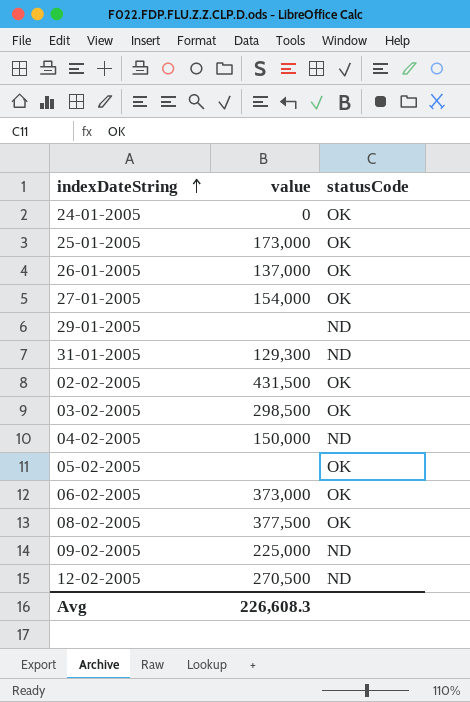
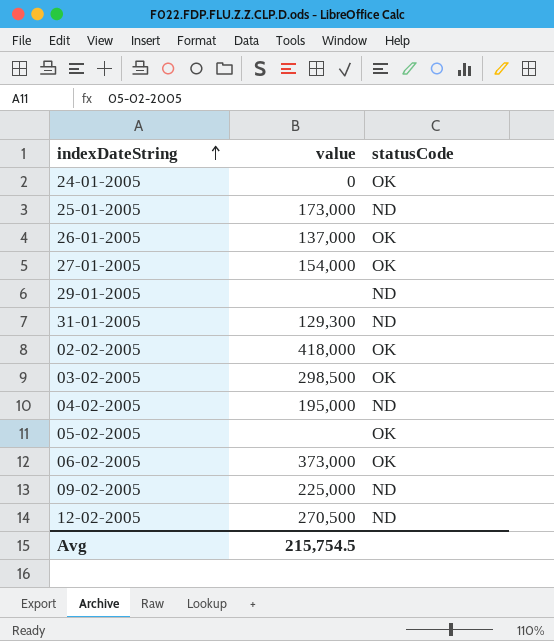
row 08-02-2005: 377,500 | OK -> none
25-01-2005 | statusCode: OK -> ND
02-02-2005 | value: 431,500 -> 418,000
04-02-2005 | value: 150,000 -> 195,000
Avg | value: 226,608.3 -> 215,754.5

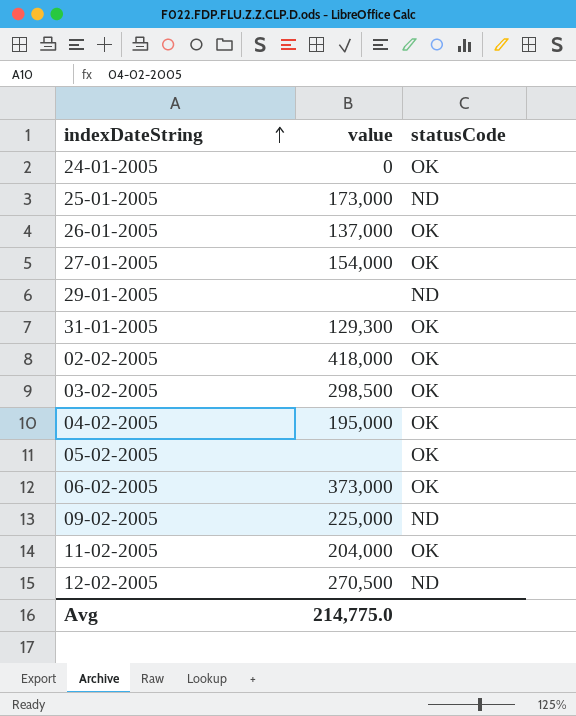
31-01-2005 | statusCode: ND -> OK
04-02-2005 | statusCode: ND -> OK
row 11-02-2005: none -> 204,000 | OK
Avg | value: 215,754.5 -> 214,775.0

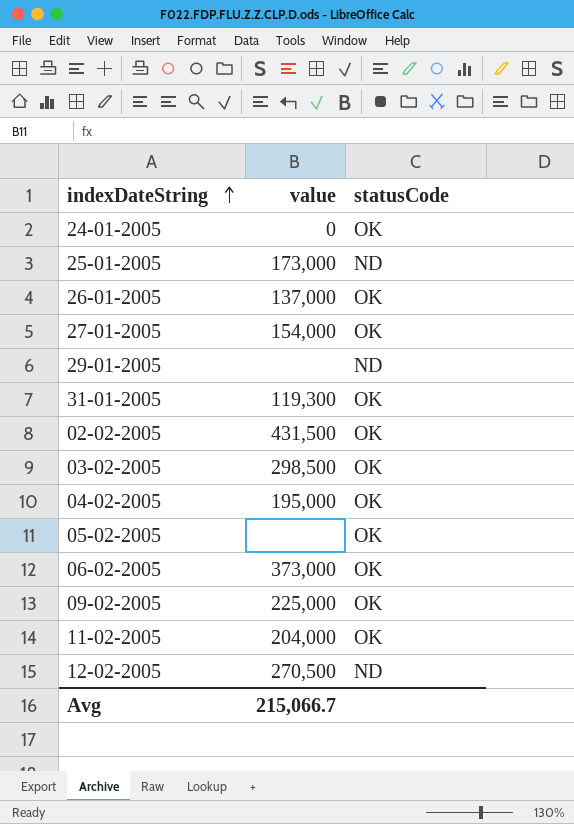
31-01-2005 | value: 129,300 -> 119,300
02-02-2005 | value: 418,000 -> 431,500
09-02-2005 | statusCode: ND -> OK
Avg | value: 214,775.0 -> 215,066.7

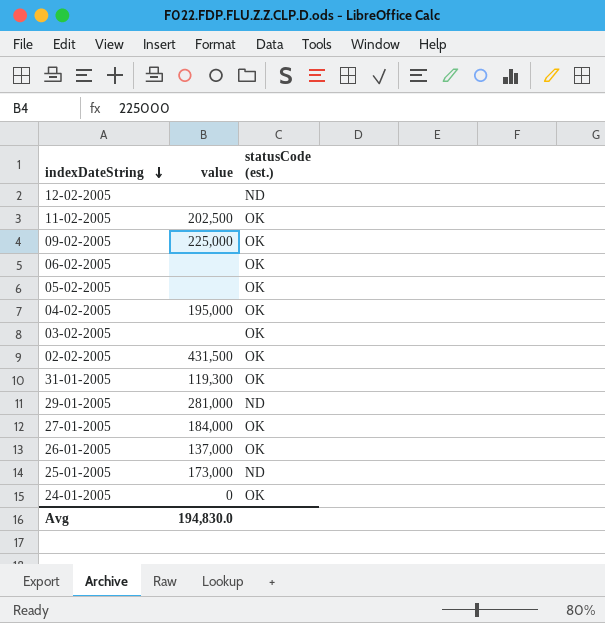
row order: indexDateString ascending -> indexDateString descending
column name: statusCode -> statusCode (est.)
12-02-2005 | value: 270,500 -> none
11-02-2005 | value: 204,000 -> 202,500
06-02-2005 | value: 373,000 -> none
03-02-2005 | value: 298,500 -> none
29-01-2005 | value: none -> 281,000
27-01-2005 | value: 154,000 -> 184,000
Avg | value: 215,066.7 -> 194,830.0

